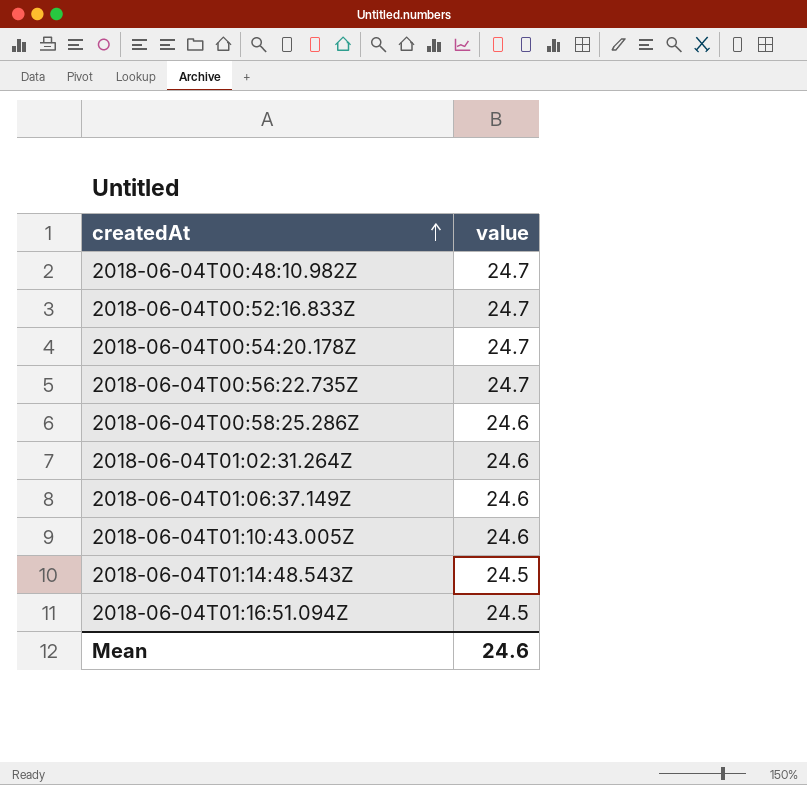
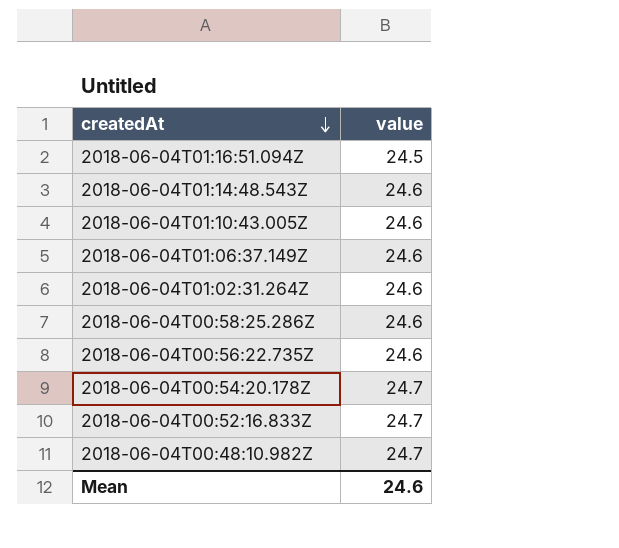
row order: createdAt ascending -> createdAt descending
2018-06-04T01:14:48.543Z | value: 24.5 -> 24.6
2018-06-04T00:56:22.735Z | value: 24.7 -> 24.6

